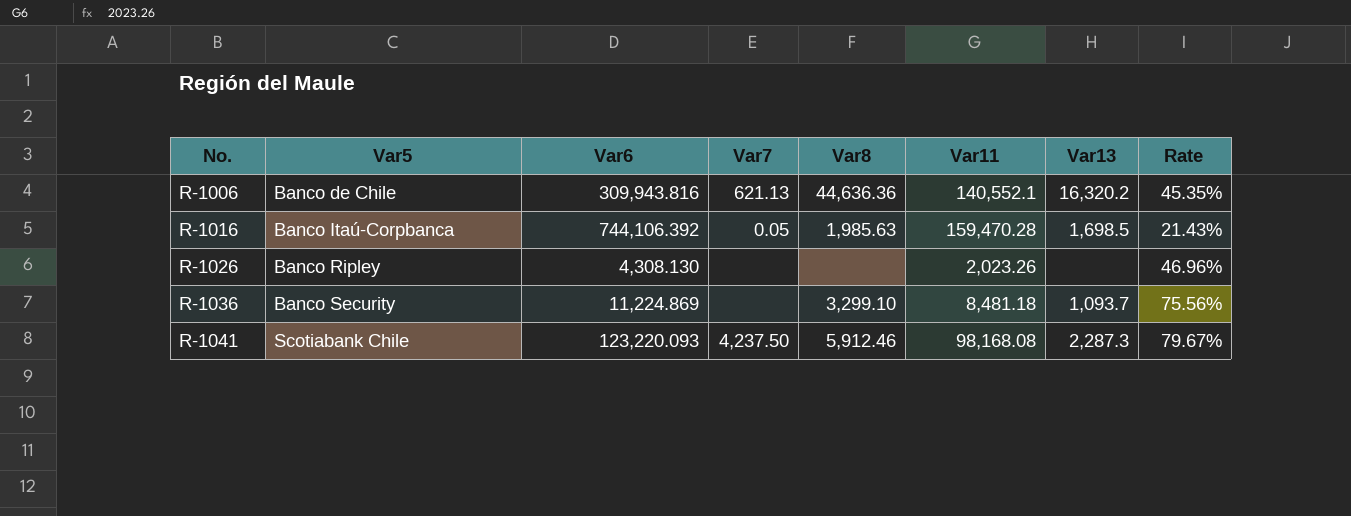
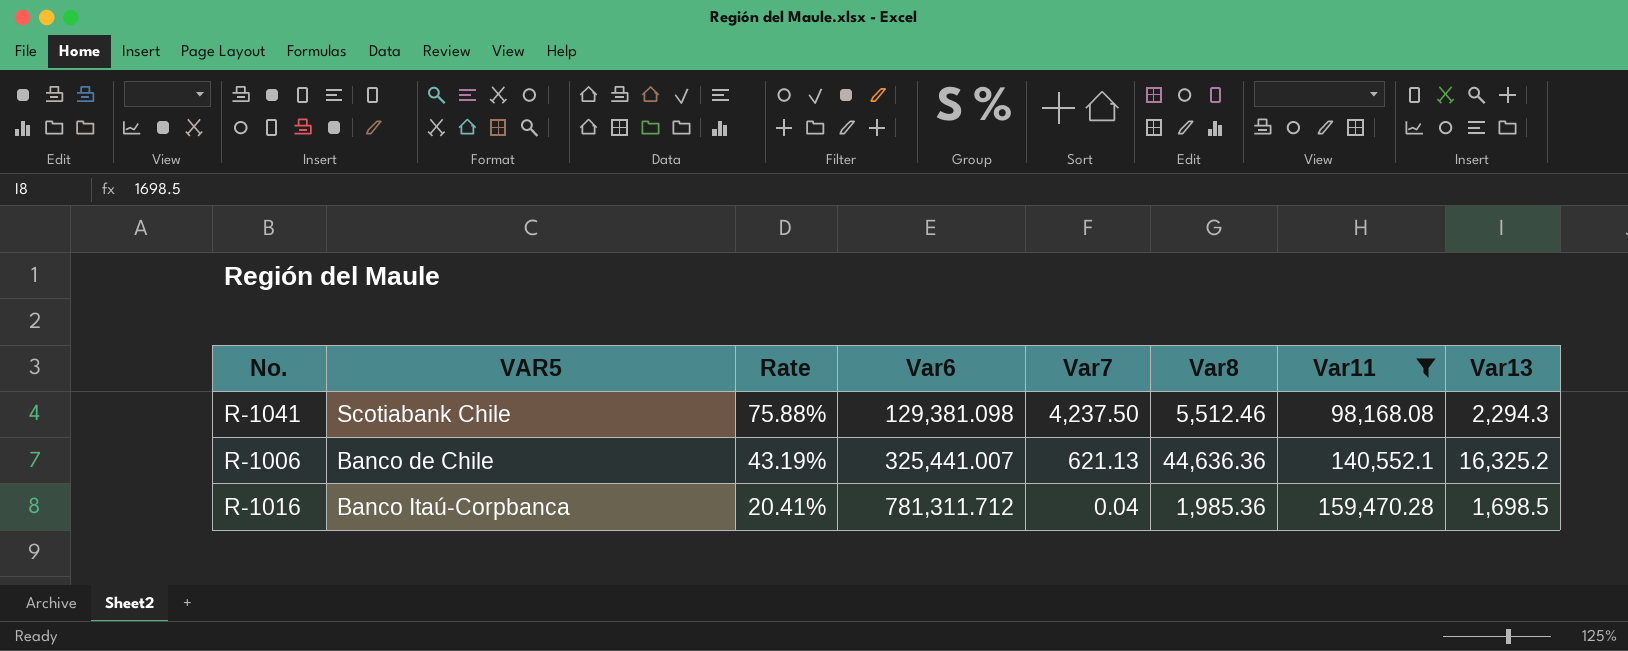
filter: none -> Var11 >= 98,168.08
row order: No. ascending -> Rate descending
column name: Var5 -> VAR5
column Rate | position: 8 -> 3
R-1041 | Rate: 79.67% -> 75.88%
R-1041 | Var6: 123,220.093 -> 129,381.098
R-1041 | Var8: 5,912.46 -> 5,512.46
R-1041 | Var13: 2,287.3 -> 2,294.3
R-1006 | Rate: 45.35% -> 43.19%
R-1006 | Var6: 309,943.816 -> 325,441.007
R-1006 | Var13: 16,320.2 -> 16,325.2
R-1016 | Rate: 21.43% -> 20.41%
R-1016 | Var6: 744,106.392 -> 781,311.712
R-1016 | Var7: 0.05 -> 0.04
R-1016 | Var8: 1,985.63 -> 1,985.36

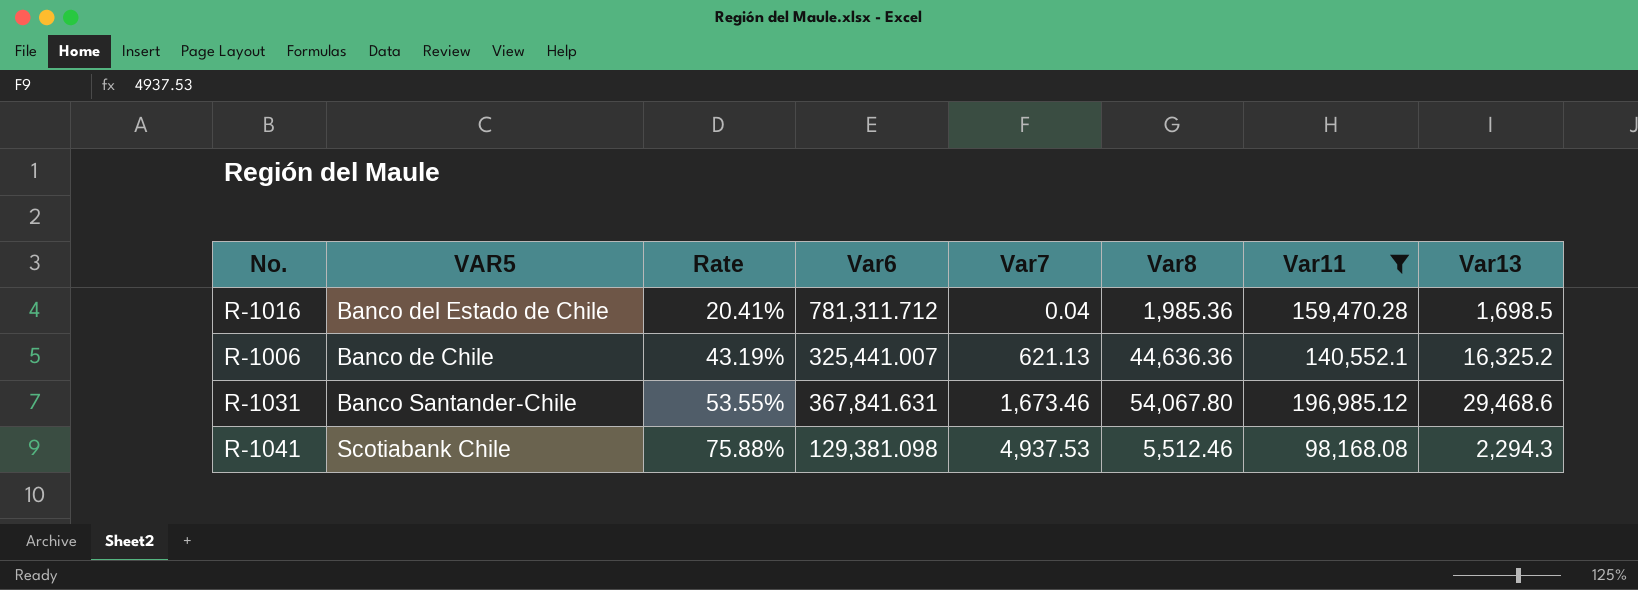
row order: Rate descending -> Rate ascending
R-1016 | VAR5: Banco Itaú-Corpbanca -> Banco del Estado de Chile
row R-1031: none -> Banco Santander-Chile | 53.55% | 367,841.631 | 1,673.46 | 54,067.80 | 196,985.12 | 29,468.6
R-1041 | Var7: 4,237.50 -> 4,937.53

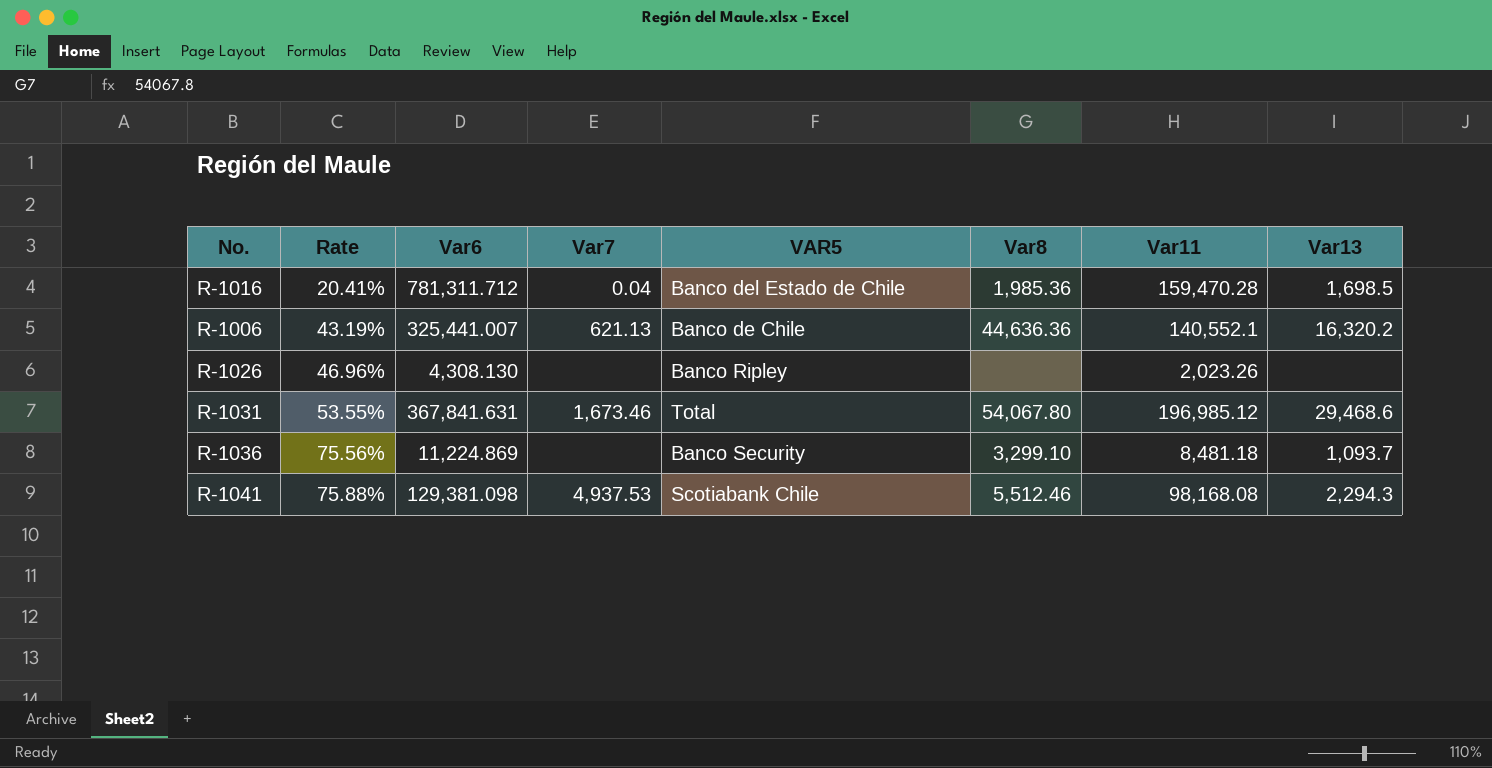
filter: Var11 >= 98,168.08 -> none
column VAR5 | position: 2 -> 5
R-1006 | Var13: 16,325.2 -> 16,320.2
R-1031 | VAR5: Banco Santander-Chile -> Total

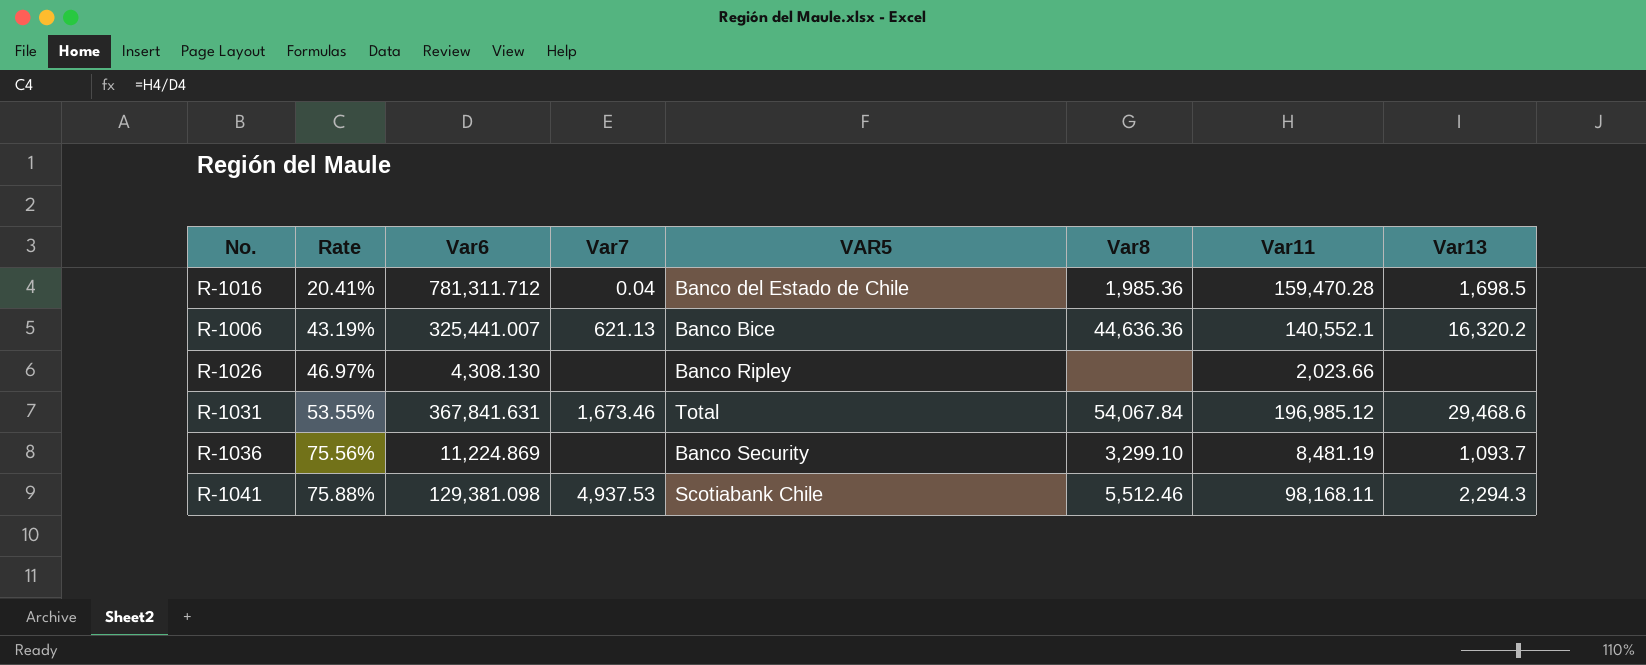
R-1006 | VAR5: Banco de Chile -> Banco Bice
R-1026 | Rate: 46.96% -> 46.97%
R-1026 | Var11: 2,023.26 -> 2,023.66
R-1031 | Var8: 54,067.80 -> 54,067.84
R-1036 | Var11: 8,481.18 -> 8,481.19
R-1041 | Var11: 98,168.08 -> 98,168.11

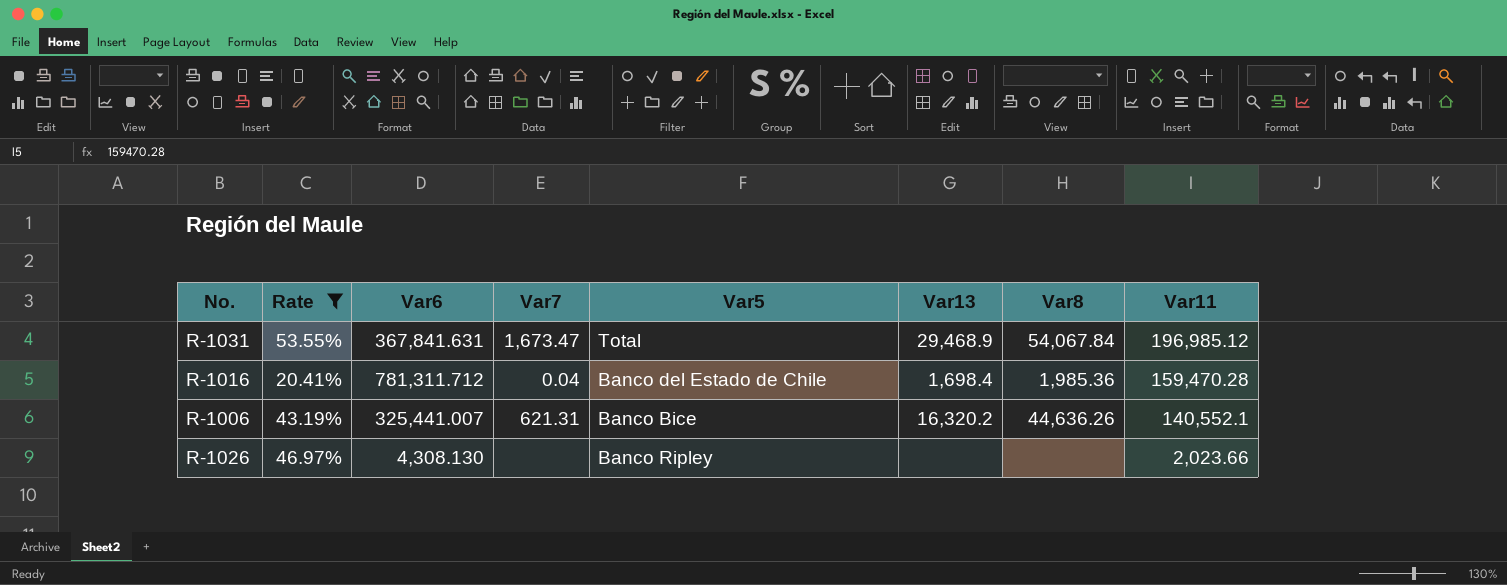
filter: none -> Rate <= 53.55%
row order: Rate ascending -> Var11 descending
column name: VAR5 -> Var5
column Var13 | position: 8 -> 6
R-1031 | Var7: 1,673.46 -> 1,673.47
R-1031 | Var13: 29,468.6 -> 29,468.9
R-1016 | Var13: 1,698.5 -> 1,698.4
R-1006 | Var7: 621.13 -> 621.31
R-1006 | Var8: 44,636.36 -> 44,636.26

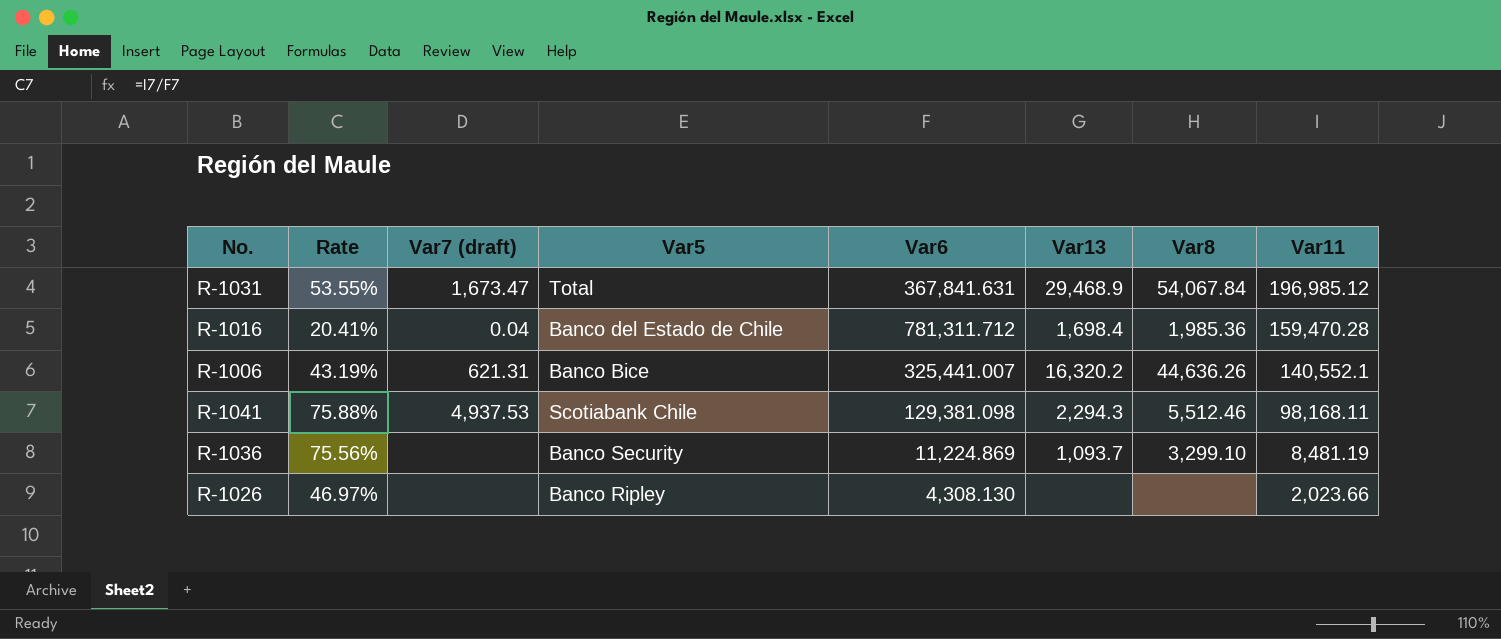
filter: Rate <= 53.55% -> none
column name: Var7 -> Var7 (draft)
column Var6 | position: 3 -> 5

